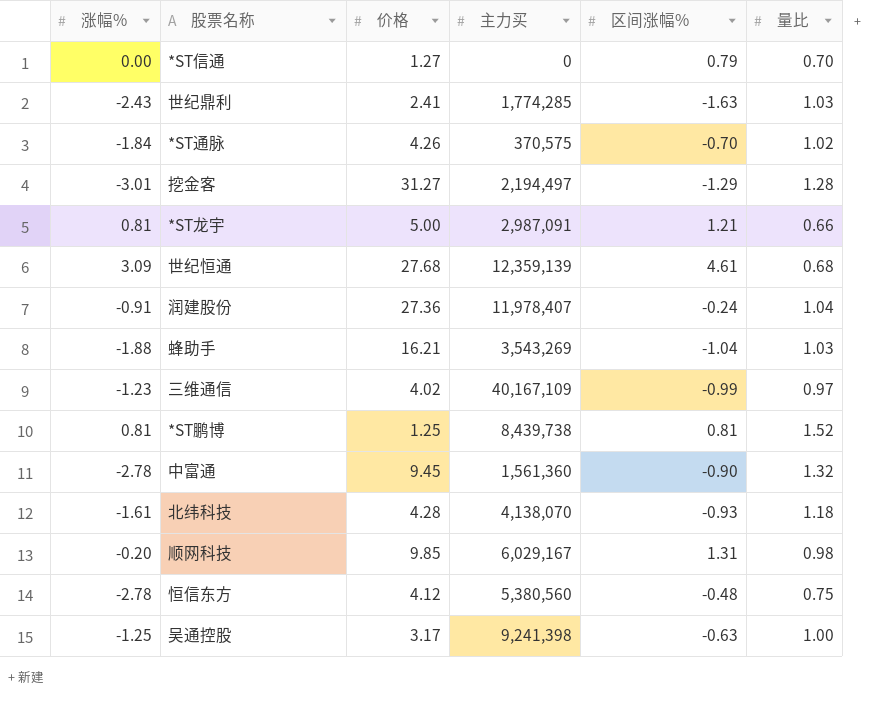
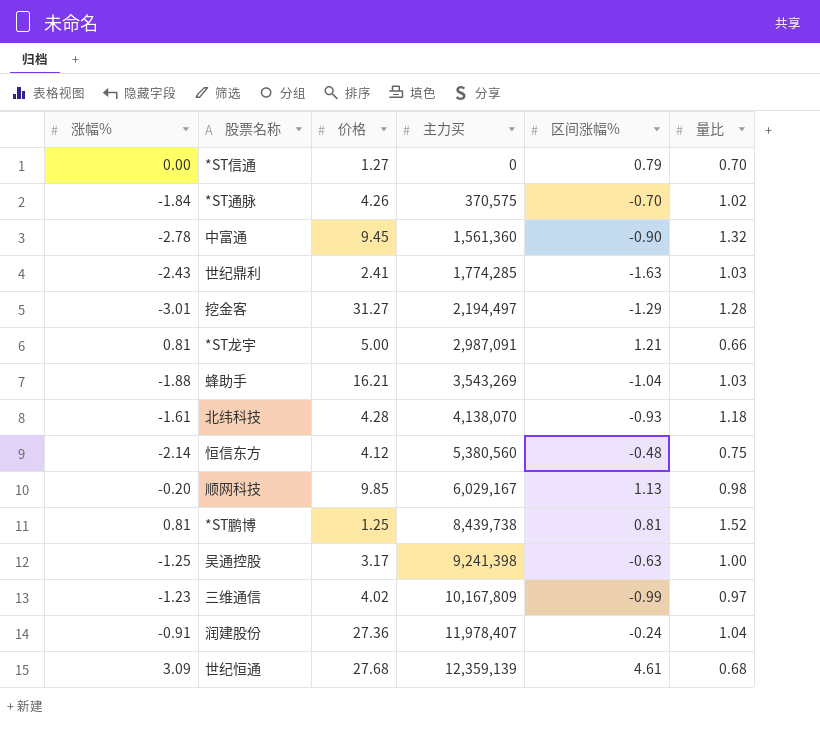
row order: none -> 主力买 ascending
恒信东方 | 涨幅%: -2.78 -> -2.14
顺网科技 | 区间涨幅%: 1.31 -> 1.13
三维通信 | 主力买: 40,167,109 -> 10,167,809

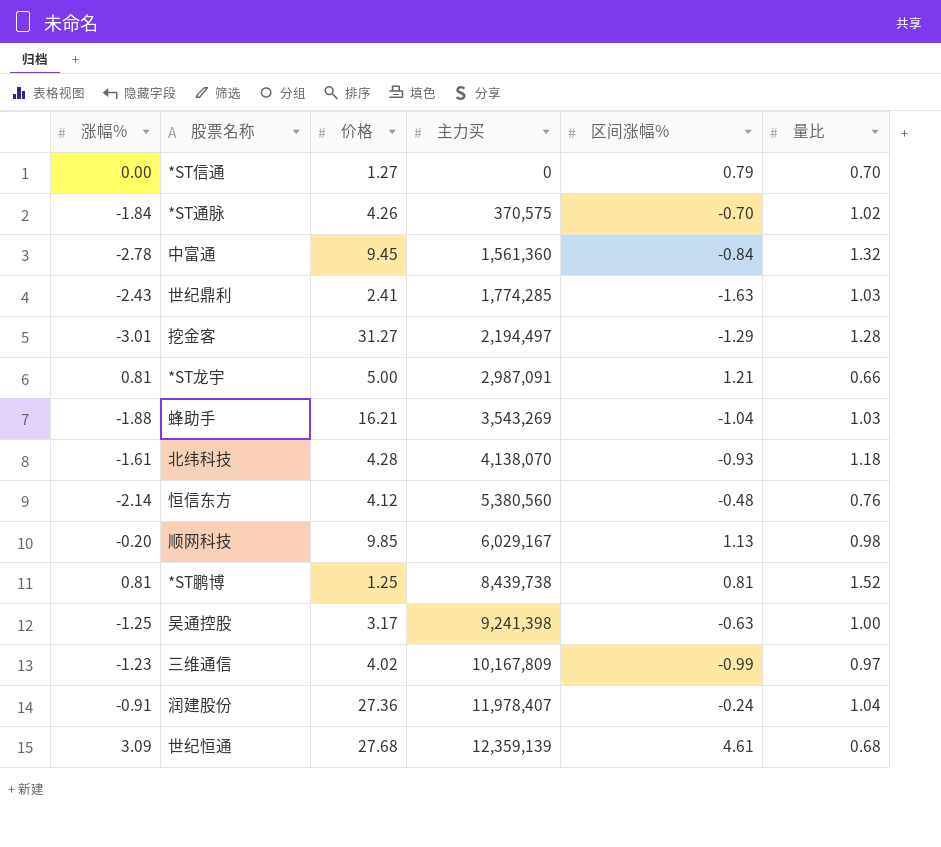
中富通 | 区间涨幅%: -0.90 -> -0.84
恒信东方 | 量比: 0.75 -> 0.76

